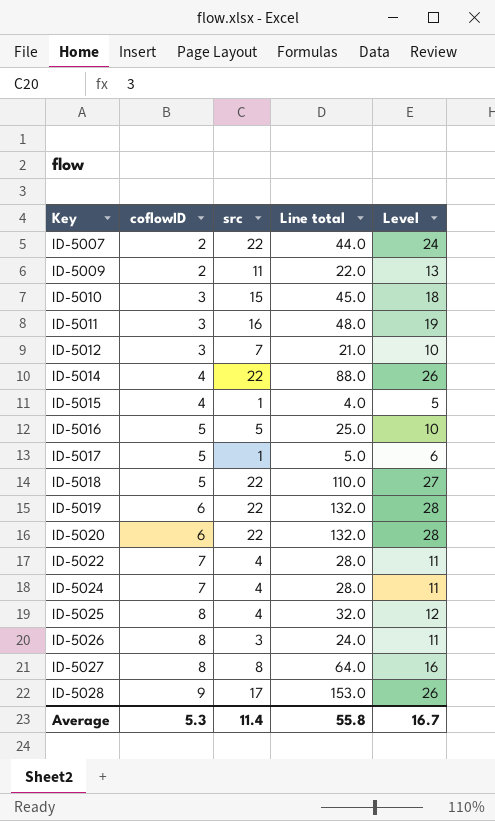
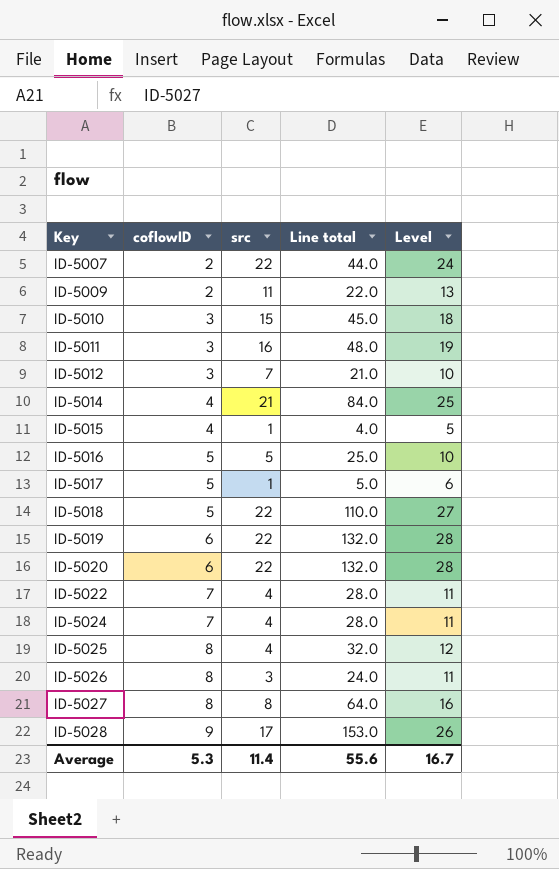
ID-5014 | src: 22 -> 21
ID-5014 | Line total: 88.0 -> 84.0
ID-5014 | Level: 26 -> 25
Average | Line total: 55.8 -> 55.6

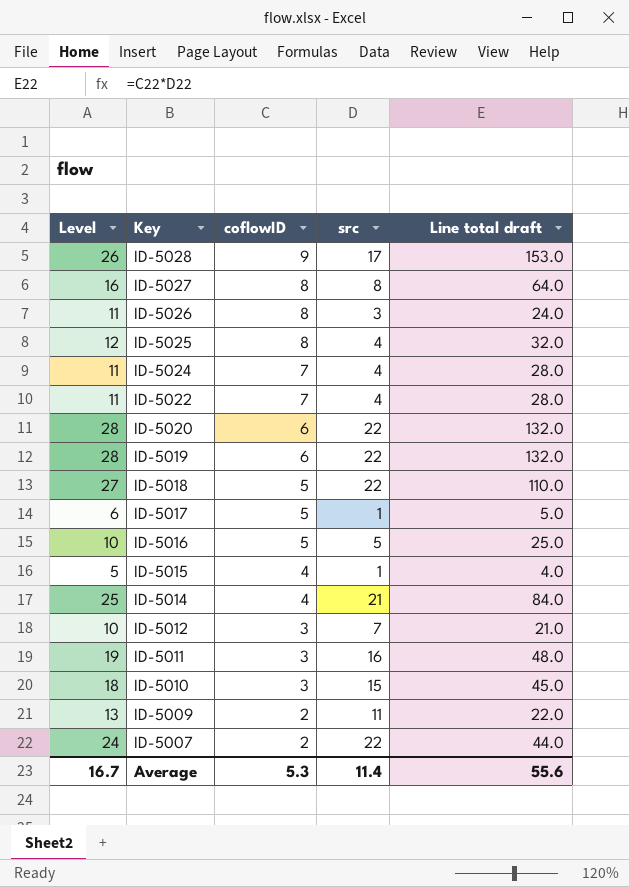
row order: Key ascending -> Key descending
column Level | position: 5 -> 1
column name: Line total -> Line total draft

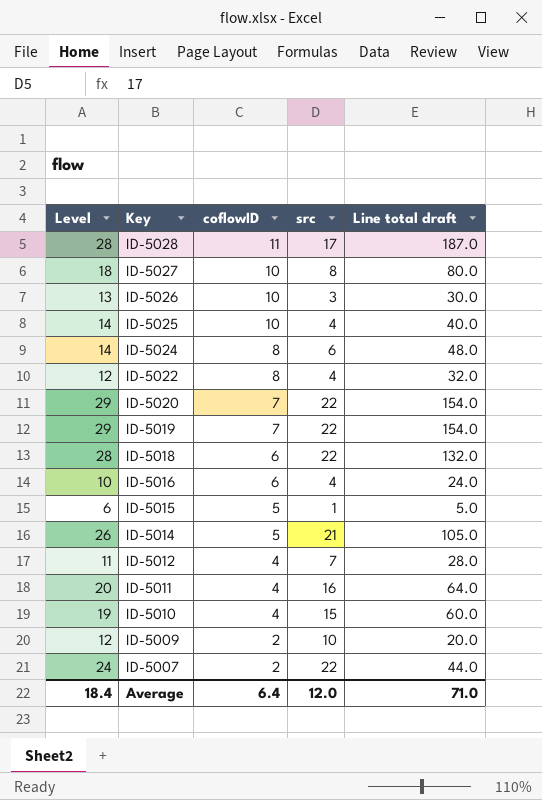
row ID-5017: 6 | 5 | 1 | 5.0 -> none
ID-5028 | Level: 26 -> 28
ID-5028 | coflowID: 9 -> 11
ID-5028 | Line total draft: 153.0 -> 187.0
ID-5027 | Level: 16 -> 18
ID-5027 | coflowID: 8 -> 10
ID-5027 | Line total draft: 64.0 -> 80.0
ID-5026 | Level: 11 -> 13
ID-5026 | coflowID: 8 -> 10
ID-5026 | Line total draft: 24.0 -> 30.0
ID-5025 | Level: 12 -> 14
ID-5025 | coflowID: 8 -> 10
ID-5025 | Line total draft: 32.0 -> 40.0
ID-5024 | Level: 11 -> 14
ID-5024 | coflowID: 7 -> 8
ID-5024 | src: 4 -> 6
ID-5024 | Line total draft: 28.0 -> 48.0
ID-5022 | Level: 11 -> 12
ID-5022 | coflowID: 7 -> 8
ID-5022 | Line total draft: 28.0 -> 32.0
ID-5020 | Level: 28 -> 29
ID-5020 | coflowID: 6 -> 7
ID-5020 | Line total draft: 132.0 -> 154.0
ID-5019 | Level: 28 -> 29
ID-5019 | coflowID: 6 -> 7
ID-5019 | Line total draft: 132.0 -> 154.0
ID-5018 | Level: 27 -> 28
ID-5018 | coflowID: 5 -> 6
ID-5018 | Line total draft: 110.0 -> 132.0
ID-5016 | coflowID: 5 -> 6
ID-5016 | src: 5 -> 4
ID-5016 | Line total draft: 25.0 -> 24.0
ID-5015 | Level: 5 -> 6
ID-5015 | coflowID: 4 -> 5
ID-5015 | Line total draft: 4.0 -> 5.0
ID-5014 | Level: 25 -> 26
ID-5014 | coflowID: 4 -> 5
ID-5014 | Line total draft: 84.0 -> 105.0
ID-5012 | Level: 10 -> 11
ID-5012 | coflowID: 3 -> 4
ID-5012 | Line total draft: 21.0 -> 28.0
ID-5011 | Level: 19 -> 20
ID-5011 | coflowID: 3 -> 4
ID-5011 | Line total draft: 48.0 -> 64.0
ID-5010 | Level: 18 -> 19
ID-5010 | coflowID: 3 -> 4
ID-5010 | Line total draft: 45.0 -> 60.0
ID-5009 | Level: 13 -> 12
ID-5009 | src: 11 -> 10
ID-5009 | Line total draft: 22.0 -> 20.0
Average | Level: 16.7 -> 18.4
Average | coflowID: 5.3 -> 6.4
Average | src: 11.4 -> 12.0
Average | Line total draft: 55.6 -> 71.0

